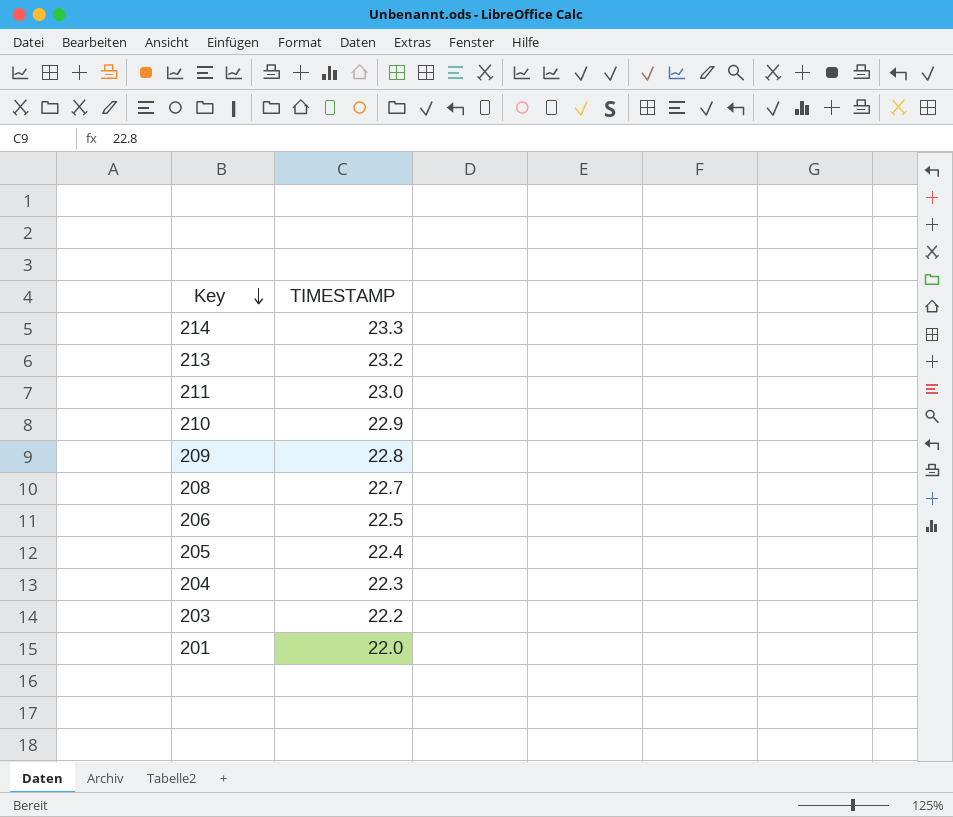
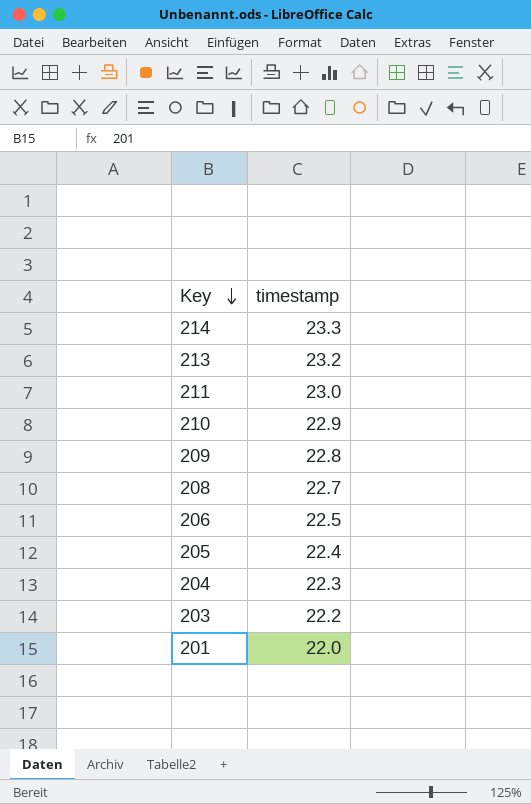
column name: TIMESTAMP -> timestamp

